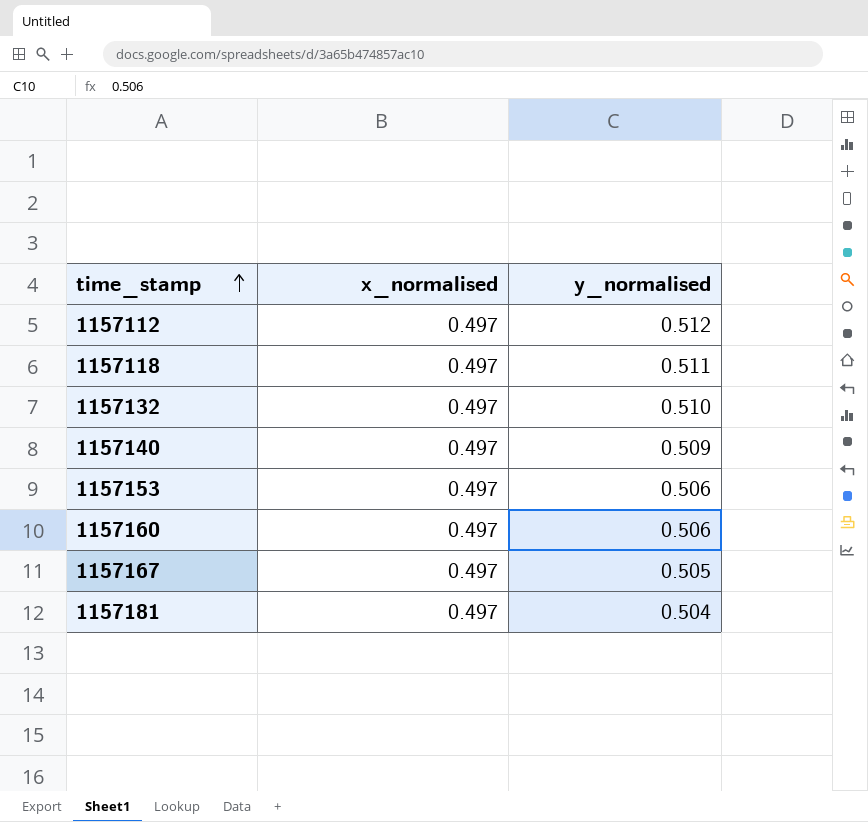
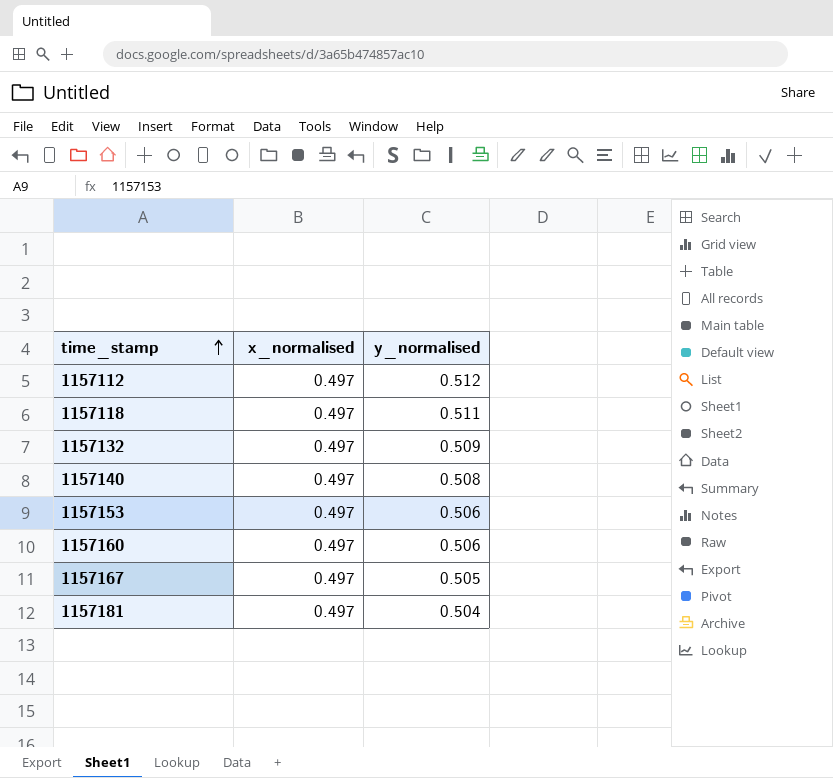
1157132 | y_normalised: 0.510 -> 0.509
1157140 | y_normalised: 0.509 -> 0.508

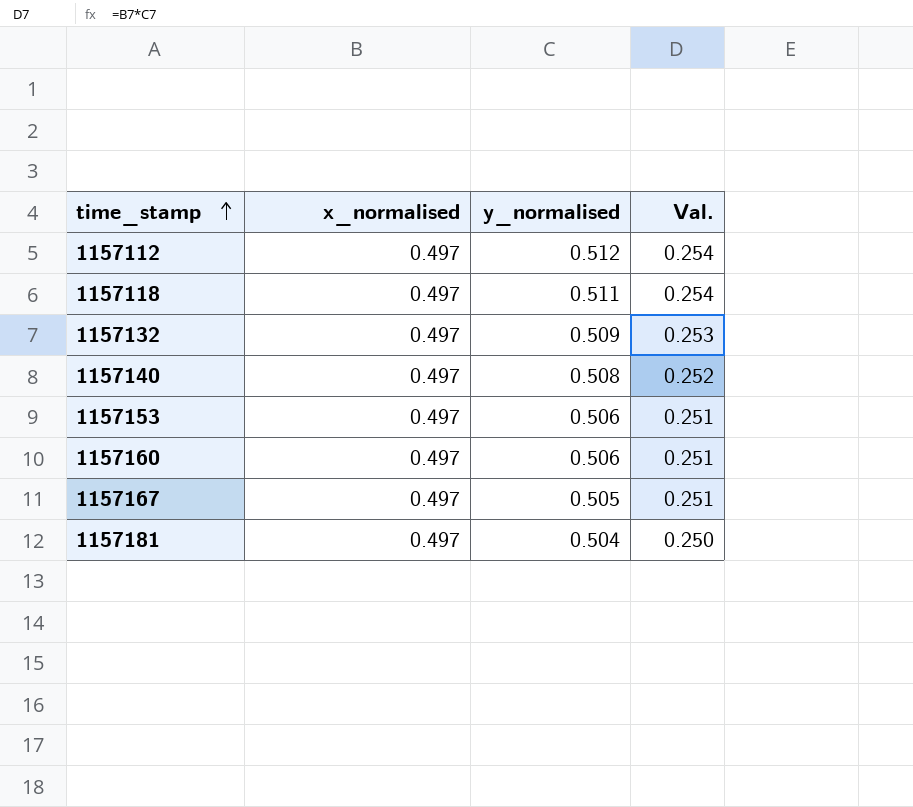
column Val. | formula: none -> [x_normalised] * [y_normalised]

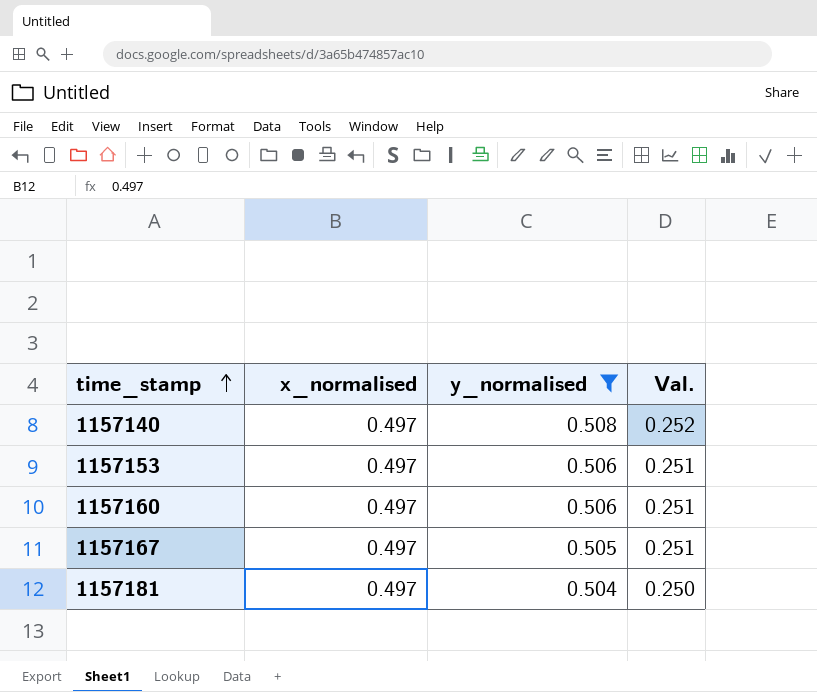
filter: none -> y_normalised <= 0.508

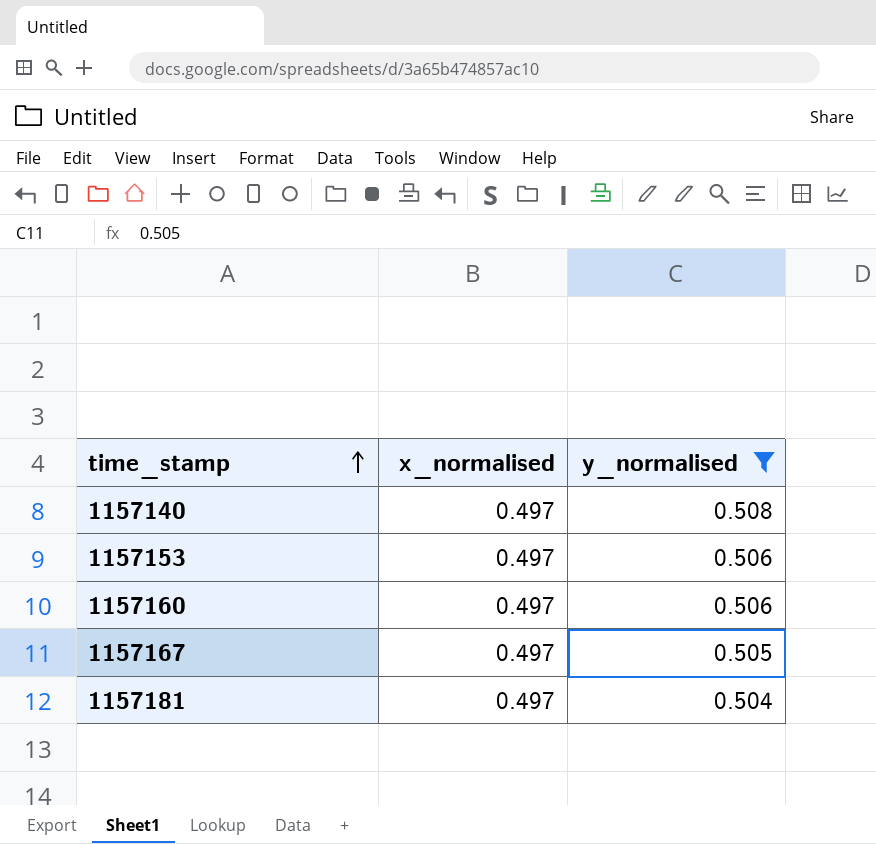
column Val. | formula: [x_normalised] * [y_normalised] -> none

